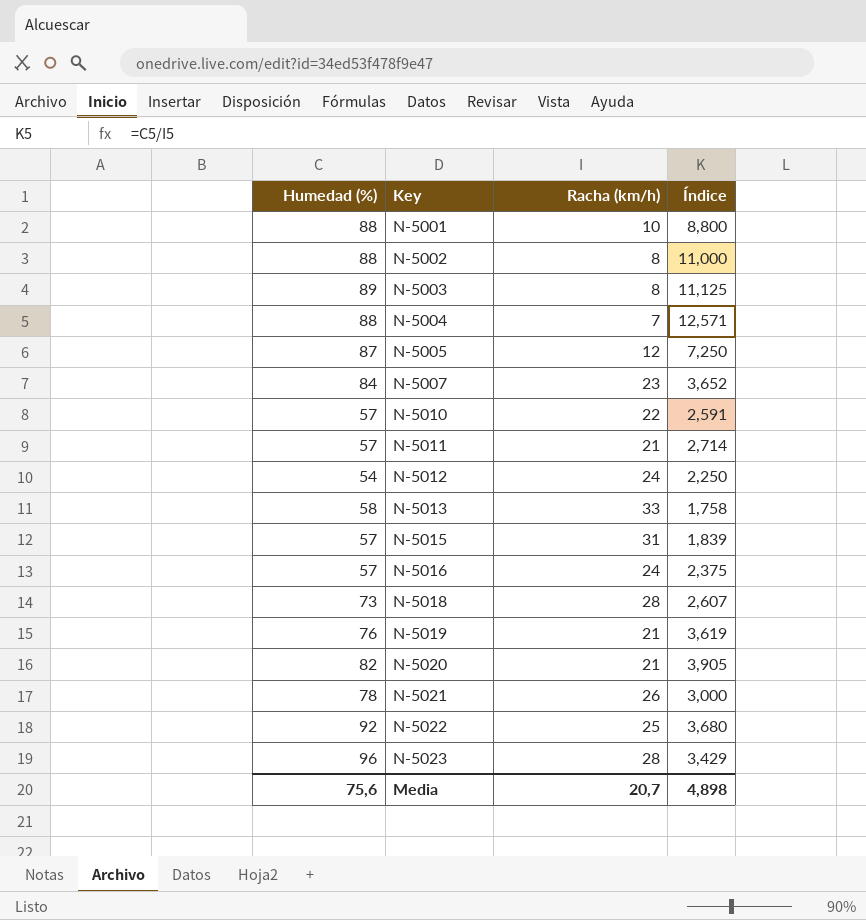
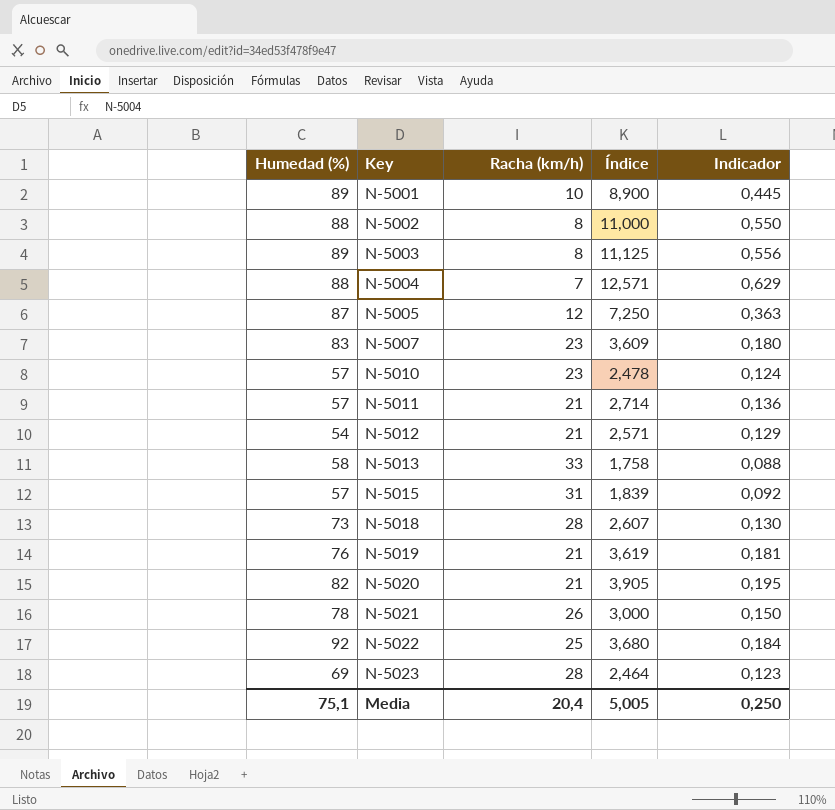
column Indicador | formula: none -> [Índice] * 0,05
row N-5016: 57 | 24 | 2,375 -> none
N-5001 | Humedad (%): 88 -> 89
N-5001 | Índice: 8,800 -> 8,900
N-5007 | Humedad (%): 84 -> 83
N-5007 | Índice: 3,652 -> 3,609
N-5010 | Racha (km/h): 22 -> 23
N-5010 | Índice: 2,591 -> 2,478
N-5012 | Racha (km/h): 24 -> 21
N-5012 | Índice: 2,250 -> 2,571
N-5023 | Humedad (%): 96 -> 69
N-5023 | Índice: 3,429 -> 2,464
Media | Humedad (%): 75,6 -> 75,1
Media | Racha (km/h): 20,7 -> 20,4
Media | Índice: 4,898 -> 5,005

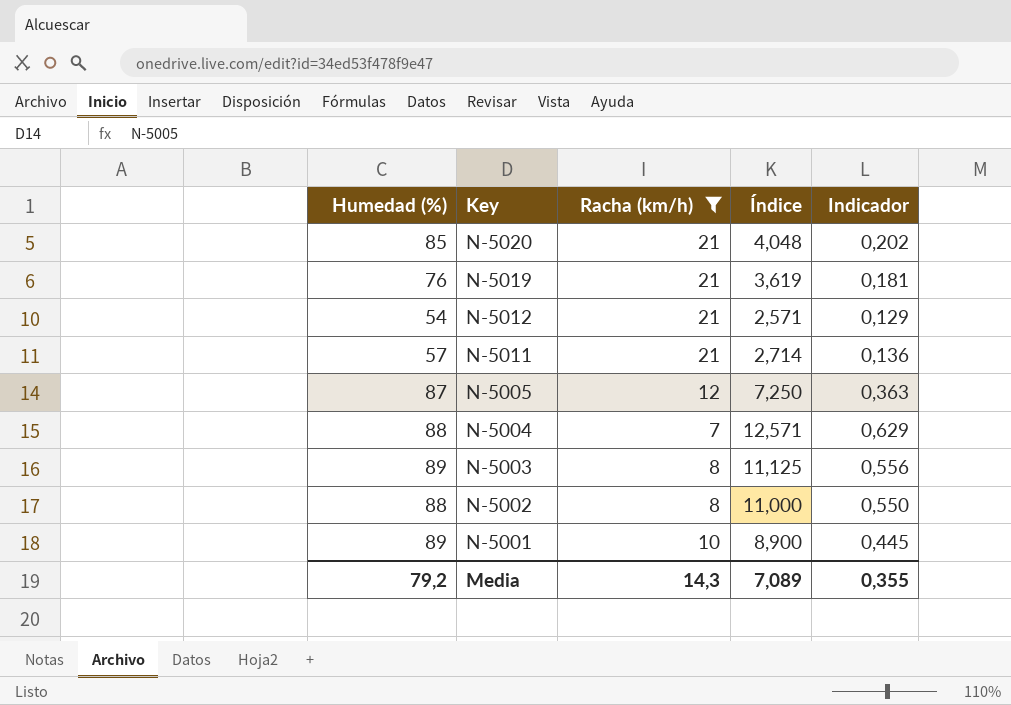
filter: none -> Racha (km/h) <= 21
row order: Key ascending -> Key descending
N-5020 | Humedad (%): 82 -> 85
N-5020 | Índice: 3,905 -> 4,048
N-5020 | Indicador: 0,195 -> 0,202
Media | Humedad (%): 75,1 -> 79,2
Media | Racha (km/h): 20,4 -> 14,3
Media | Índice: 5,005 -> 7,089
Media | Indicador: 0,250 -> 0,355

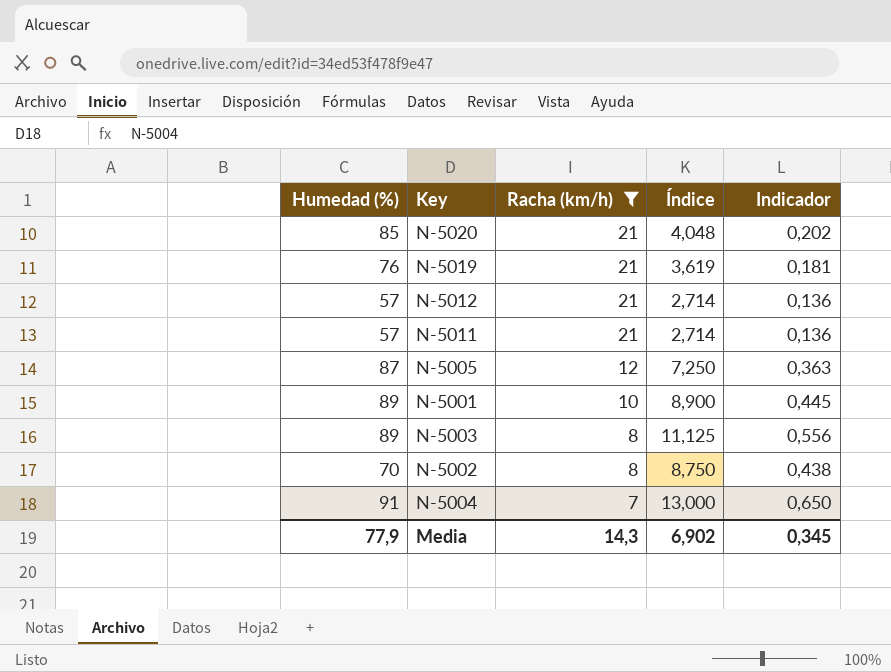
row order: Key descending -> Racha (km/h) descending
N-5012 | Humedad (%): 54 -> 57
N-5012 | Índice: 2,571 -> 2,714
N-5012 | Indicador: 0,129 -> 0,136
N-5002 | Humedad (%): 88 -> 70
N-5002 | Índice: 11,000 -> 8,750
N-5002 | Indicador: 0,550 -> 0,438
N-5004 | Humedad (%): 88 -> 91
N-5004 | Índice: 12,571 -> 13,000
N-5004 | Indicador: 0,629 -> 0,650
Media | Humedad (%): 79,2 -> 77,9
Media | Índice: 7,089 -> 6,902
Media | Indicador: 0,355 -> 0,345

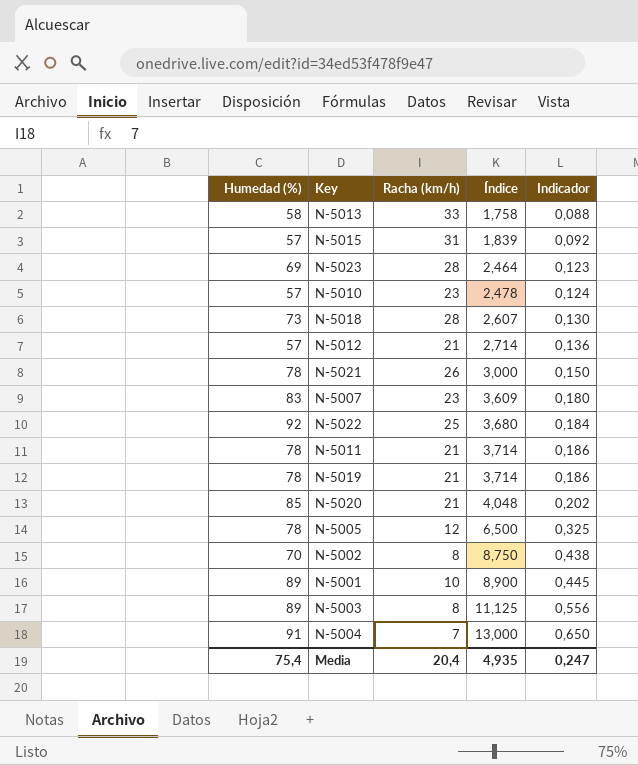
filter: Racha (km/h) <= 21 -> none
row order: Racha (km/h) descending -> Índice ascending
N-5011 | Humedad (%): 57 -> 78
N-5011 | Índice: 2,714 -> 3,714
N-5011 | Indicador: 0,136 -> 0,186
N-5019 | Humedad (%): 76 -> 78
N-5019 | Índice: 3,619 -> 3,714
N-5019 | Indicador: 0,181 -> 0,186
N-5005 | Humedad (%): 87 -> 78
N-5005 | Índice: 7,250 -> 6,500
N-5005 | Indicador: 0,363 -> 0,325
Media | Humedad (%): 77,9 -> 75,4
Media | Racha (km/h): 14,3 -> 20,4
Media | Índice: 6,902 -> 4,935
Media | Indicador: 0,345 -> 0,247

